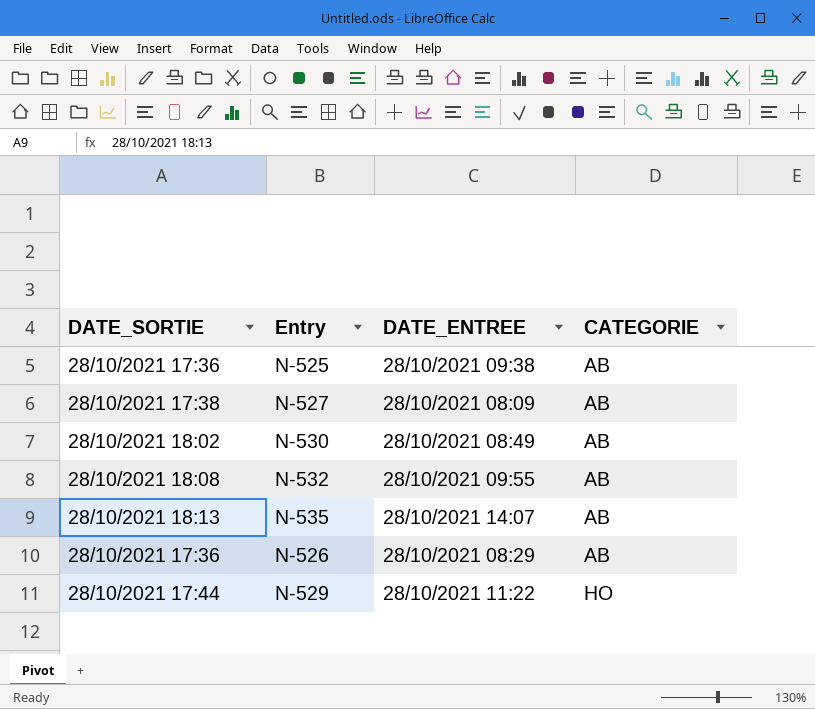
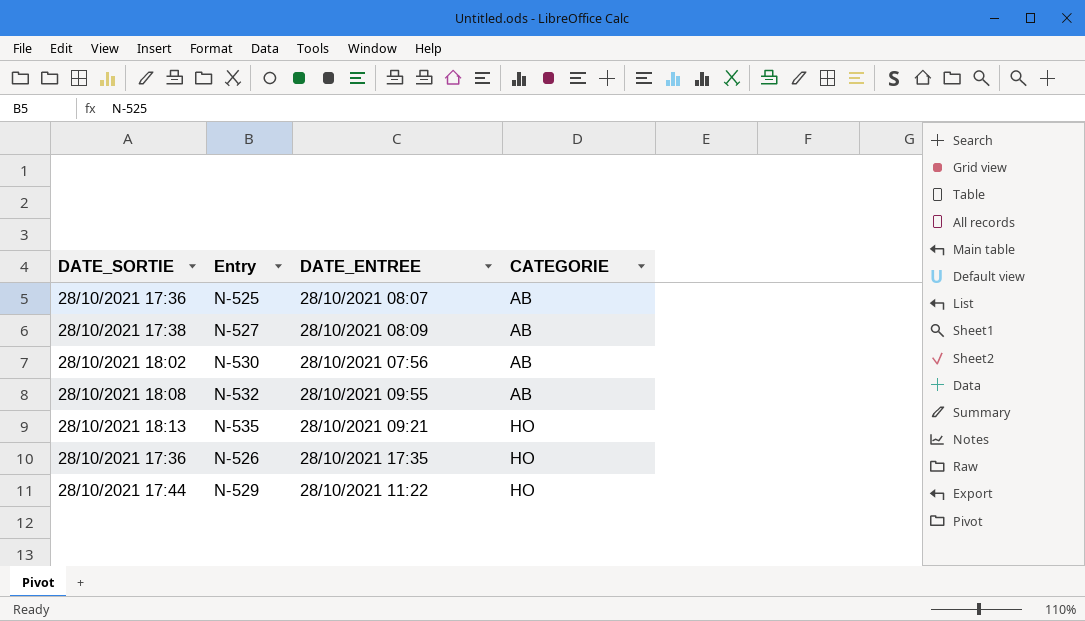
N-525 | DATE_ENTREE: 28/10/2021 09:38 -> 28/10/2021 08:07
N-530 | DATE_ENTREE: 28/10/2021 08:49 -> 28/10/2021 07:56
N-535 | DATE_ENTREE: 28/10/2021 14:07 -> 28/10/2021 09:21
N-535 | CATEGORIE: AB -> HO
N-526 | DATE_ENTREE: 28/10/2021 08:29 -> 28/10/2021 17:35
N-526 | CATEGORIE: AB -> HO

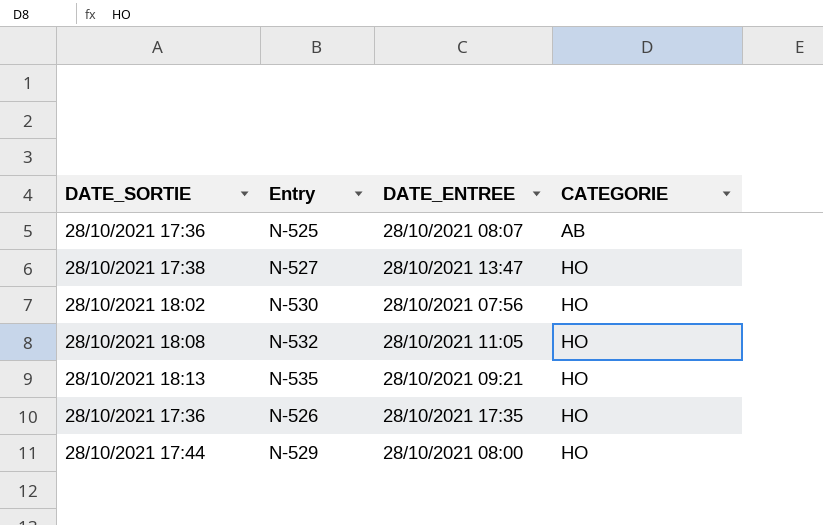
N-527 | DATE_ENTREE: 28/10/2021 08:09 -> 28/10/2021 13:47
N-527 | CATEGORIE: AB -> HO
N-530 | CATEGORIE: AB -> HO
N-532 | DATE_ENTREE: 28/10/2021 09:55 -> 28/10/2021 11:05
N-532 | CATEGORIE: AB -> HO
N-529 | DATE_ENTREE: 28/10/2021 11:22 -> 28/10/2021 08:00

